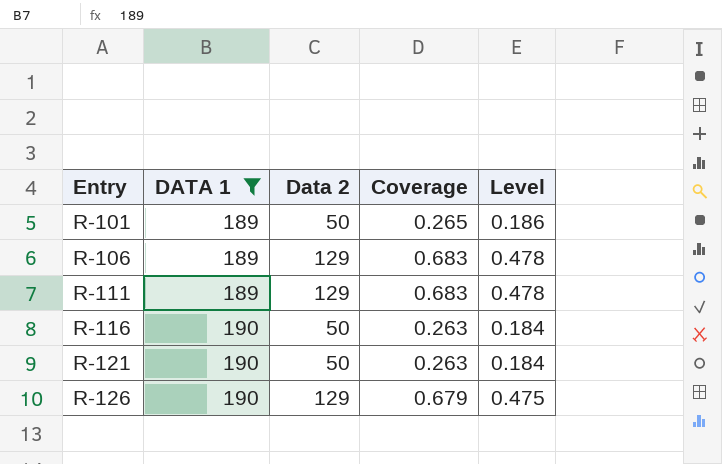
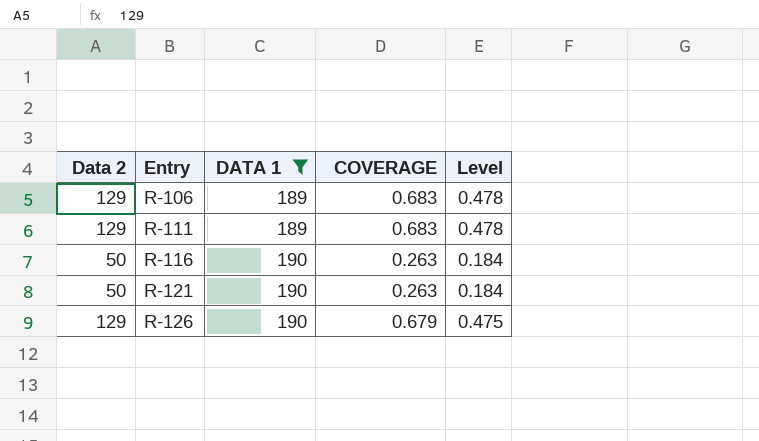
column Data 2 | position: 3 -> 1
column name: Coverage -> COVERAGE
row R-101: 189 | 50 | 0.265 | 0.186 -> none

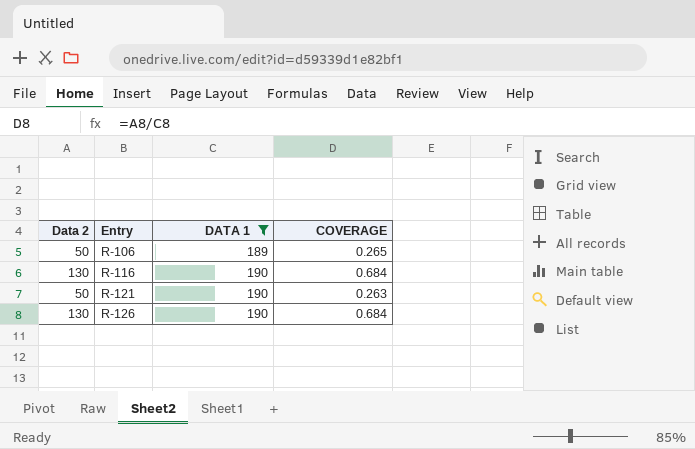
column Level | formula: [COVERAGE] * 0.7 -> none
row R-111: 129 | 189 | 0.683 | 0.478 -> none
R-106 | Data 2: 129 -> 50
R-106 | COVERAGE: 0.683 -> 0.265
R-116 | Data 2: 50 -> 130
R-116 | COVERAGE: 0.263 -> 0.684
R-126 | Data 2: 129 -> 130
R-126 | COVERAGE: 0.679 -> 0.684

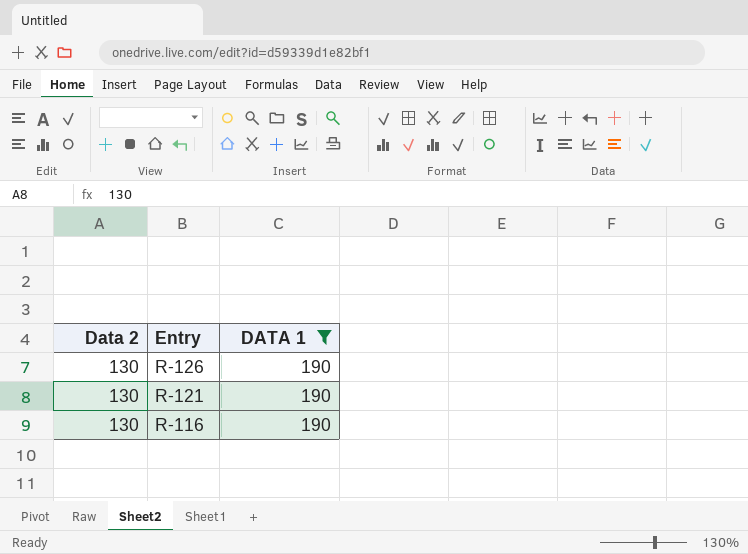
row order: Entry ascending -> Entry descending
column COVERAGE | formula: [Data 2] / [DATA 1] -> none
row R-106: 50 | 189 | 0.265 -> none
R-121 | Data 2: 50 -> 130

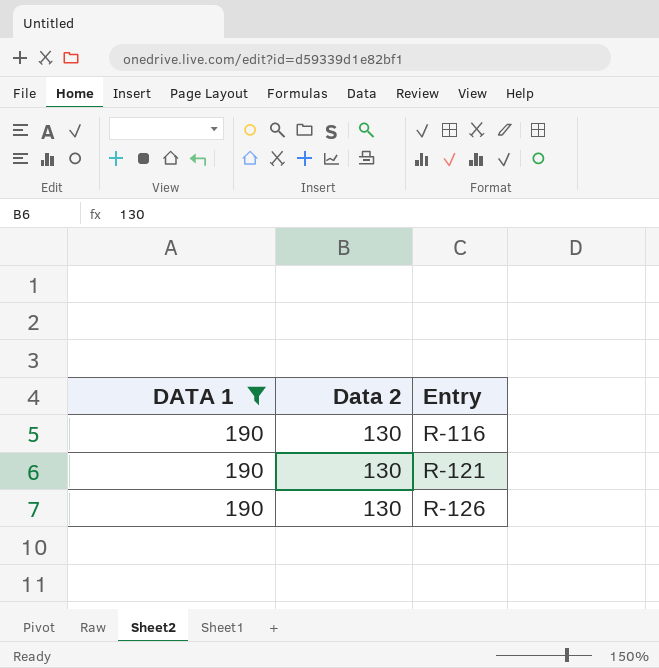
row order: Entry descending -> Entry ascending
column DATA 1 | position: 3 -> 1

